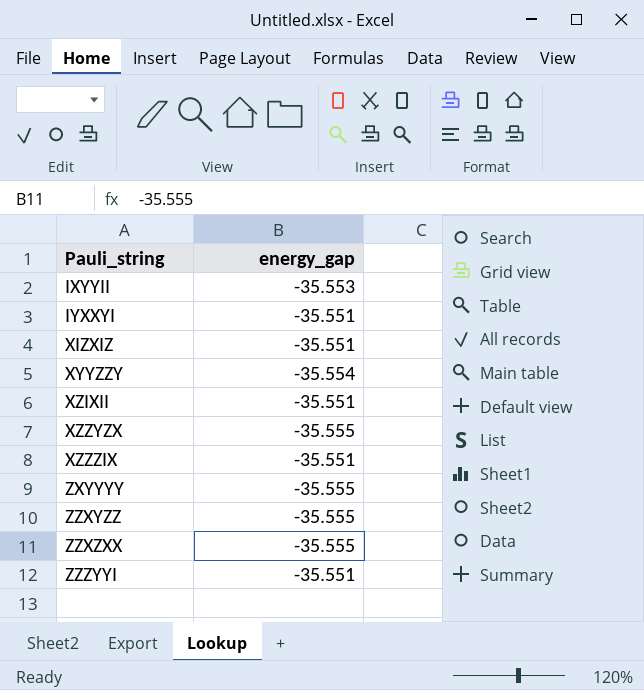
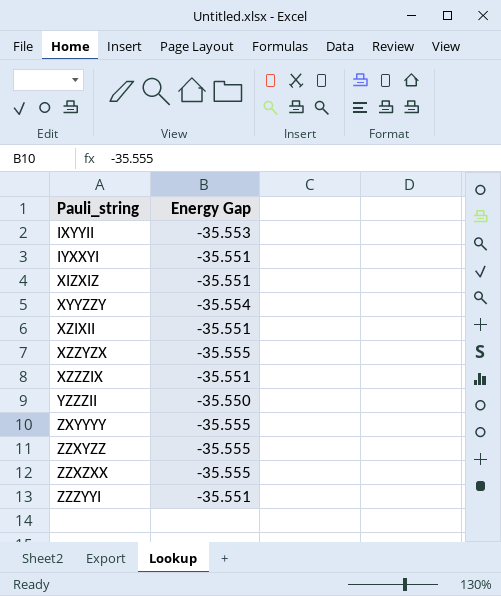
column name: energy_gap -> Energy Gap
row YZZZII: none -> -35.550

